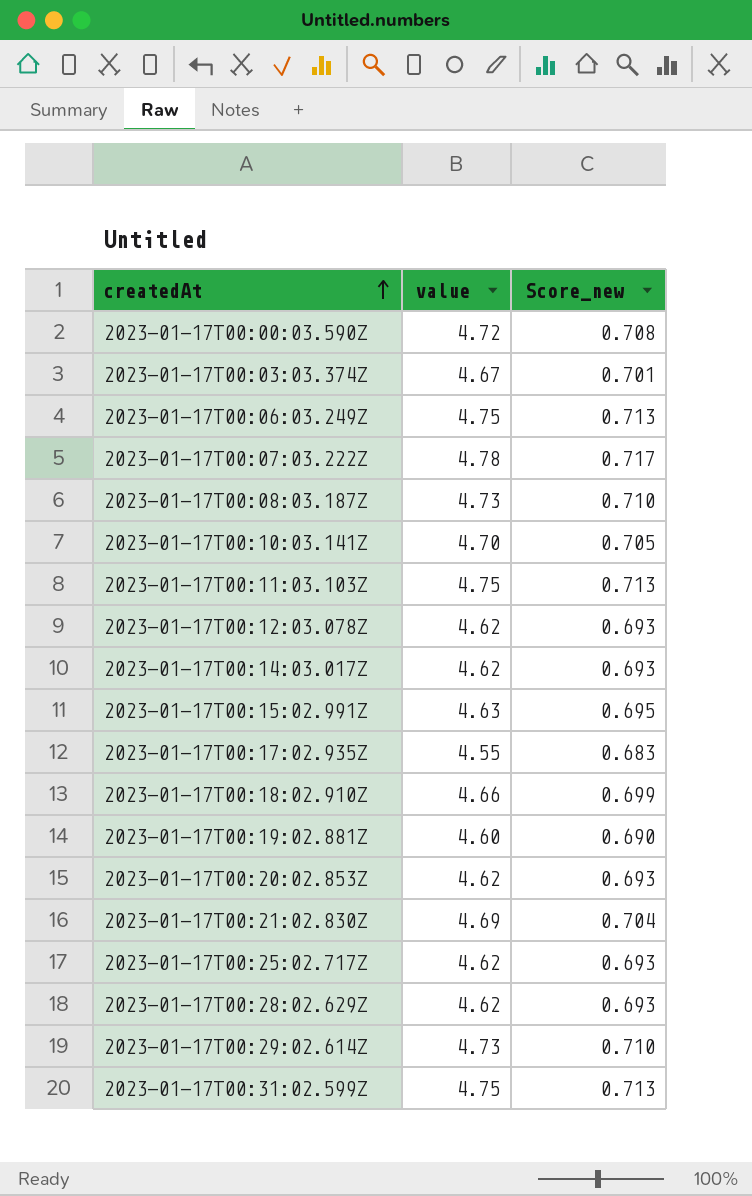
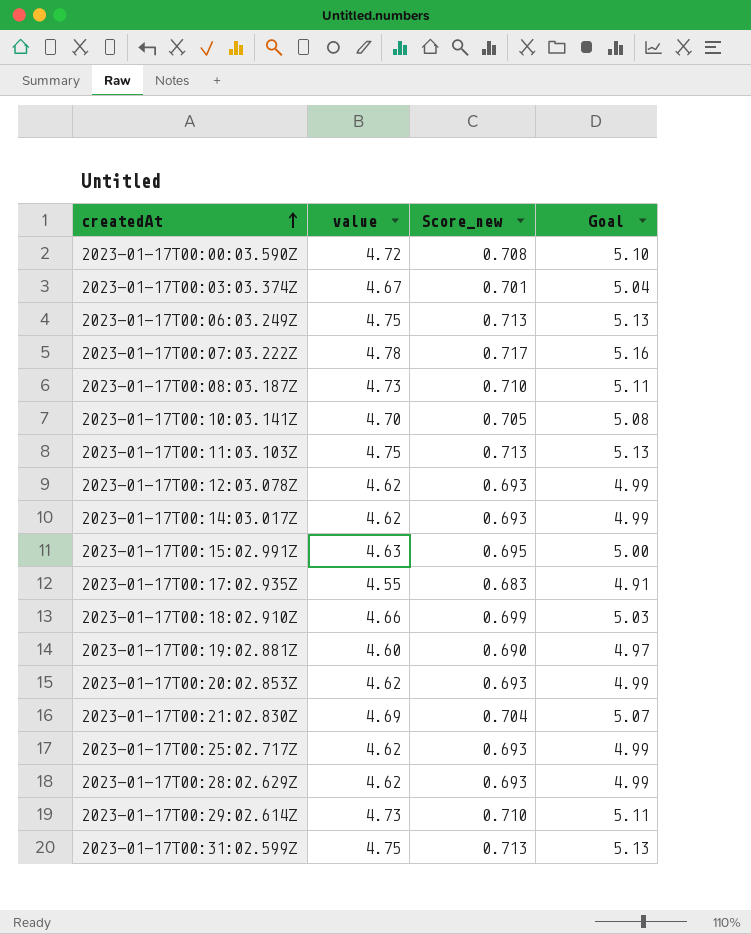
column Goal | formula: none -> [value] * 1.08

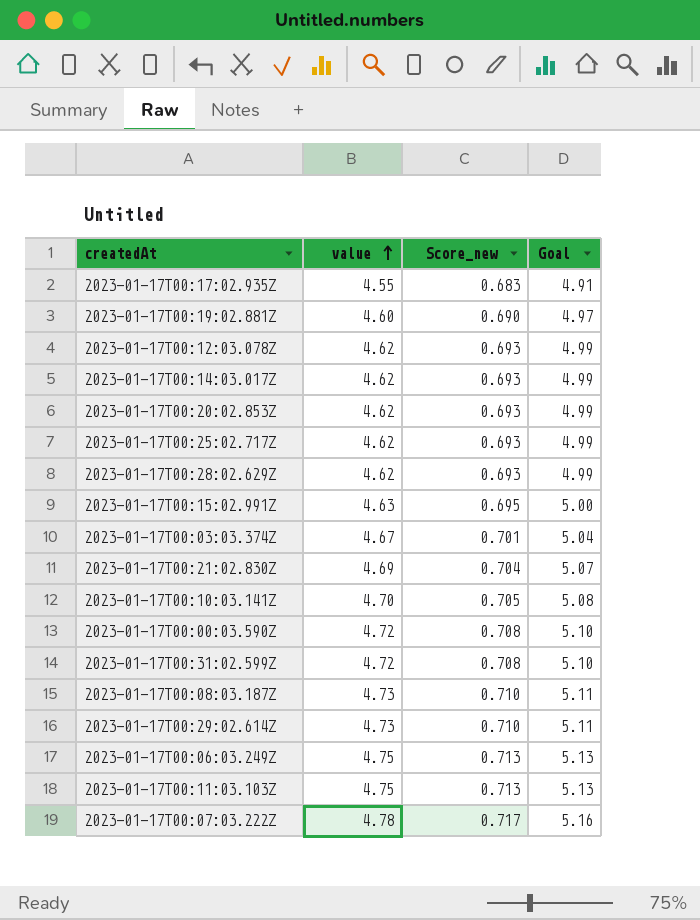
row order: createdAt ascending -> value ascending
row 2023-01-17T00:18:02.910Z: 4.66 | 0.699 | 5.03 -> none
2023-01-17T00:31:02.599Z | value: 4.75 -> 4.72
2023-01-17T00:31:02.599Z | Score_new: 0.713 -> 0.708
2023-01-17T00:31:02.599Z | Goal: 5.13 -> 5.10

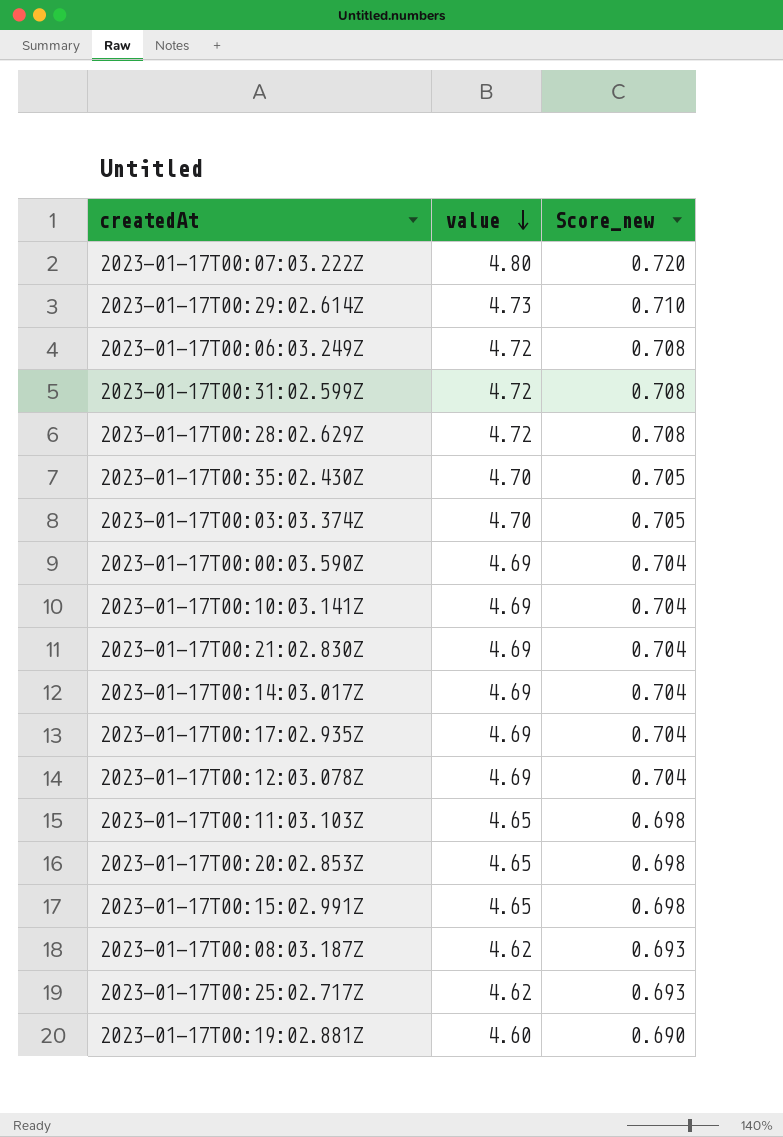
row order: value ascending -> value descending
column Goal | formula: [value] * 1.08 -> none
2023-01-17T00:07:03.222Z | value: 4.78 -> 4.80
2023-01-17T00:07:03.222Z | Score_new: 0.717 -> 0.720
2023-01-17T00:06:03.249Z | value: 4.75 -> 4.72
2023-01-17T00:06:03.249Z | Score_new: 0.713 -> 0.708
2023-01-17T00:28:02.629Z | value: 4.62 -> 4.72
2023-01-17T00:28:02.629Z | Score_new: 0.693 -> 0.708
row 2023-01-17T00:35:02.430Z: none -> 4.70 | 0.705
2023-01-17T00:03:03.374Z | value: 4.67 -> 4.70
2023-01-17T00:03:03.374Z | Score_new: 0.701 -> 0.705
2023-01-17T00:00:03.590Z | value: 4.72 -> 4.69
2023-01-17T00:00:03.590Z | Score_new: 0.708 -> 0.704
2023-01-17T00:10:03.141Z | value: 4.70 -> 4.69
2023-01-17T00:10:03.141Z | Score_new: 0.705 -> 0.704
2023-01-17T00:14:03.017Z | value: 4.62 -> 4.69
2023-01-17T00:14:03.017Z | Score_new: 0.693 -> 0.704
2023-01-17T00:17:02.935Z | value: 4.55 -> 4.69
2023-01-17T00:17:02.935Z | Score_new: 0.683 -> 0.704
2023-01-17T00:12:03.078Z | value: 4.62 -> 4.69
2023-01-17T00:12:03.078Z | Score_new: 0.693 -> 0.704
2023-01-17T00:11:03.103Z | value: 4.75 -> 4.65
2023-01-17T00:11:03.103Z | Score_new: 0.713 -> 0.698
2023-01-17T00:20:02.853Z | value: 4.62 -> 4.65
2023-01-17T00:20:02.853Z | Score_new: 0.693 -> 0.698
2023-01-17T00:15:02.991Z | value: 4.63 -> 4.65
2023-01-17T00:15:02.991Z | Score_new: 0.695 -> 0.698
2023-01-17T00:08:03.187Z | value: 4.73 -> 4.62
2023-01-17T00:08:03.187Z | Score_new: 0.710 -> 0.693

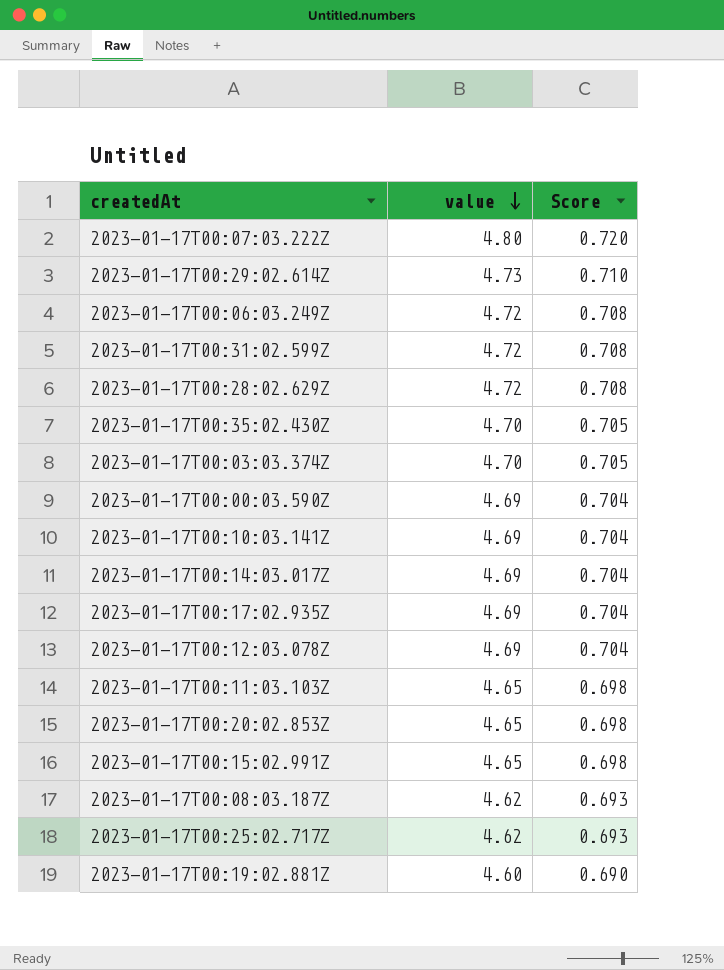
column name: Score_new -> Score
row 2023-01-17T00:21:02.830Z: 4.69 | 0.704 -> none

